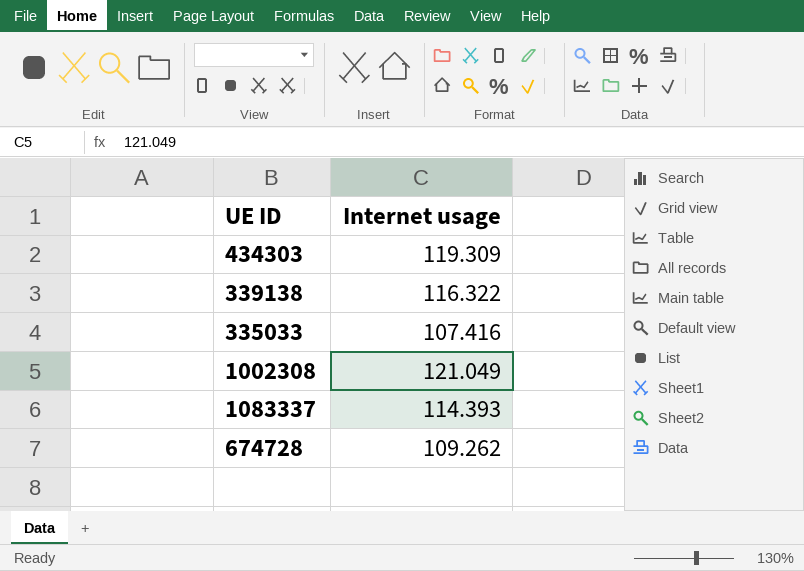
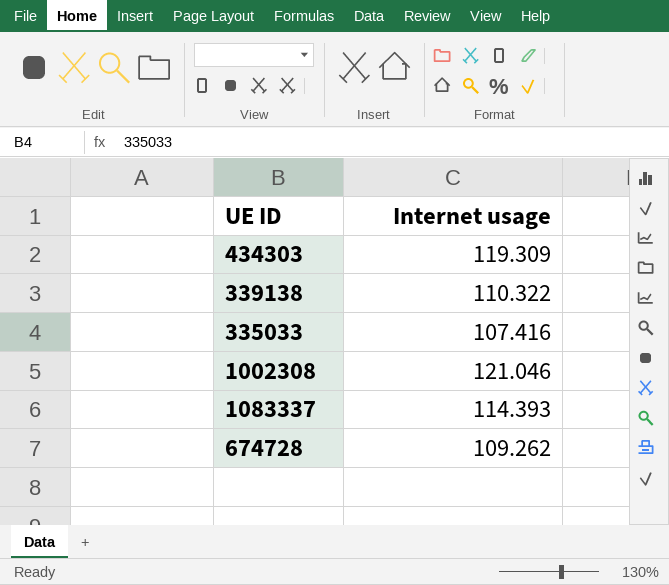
339138 | Internet usage: 116.322 -> 110.322
1002308 | Internet usage: 121.049 -> 121.046

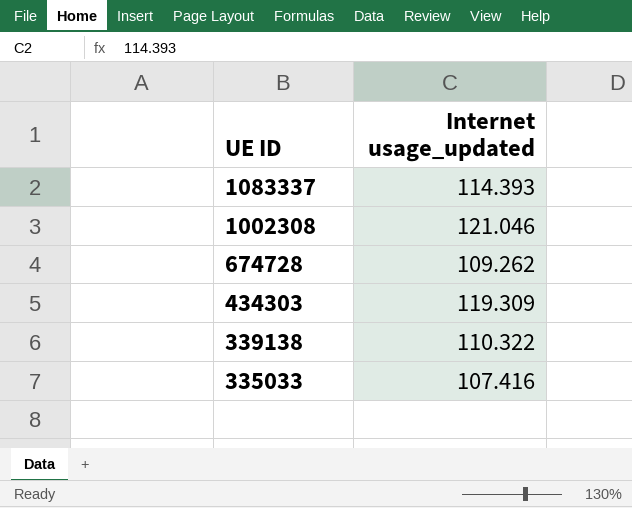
row order: none -> UE ID descending
column name: Internet usage -> Internet usage_updated

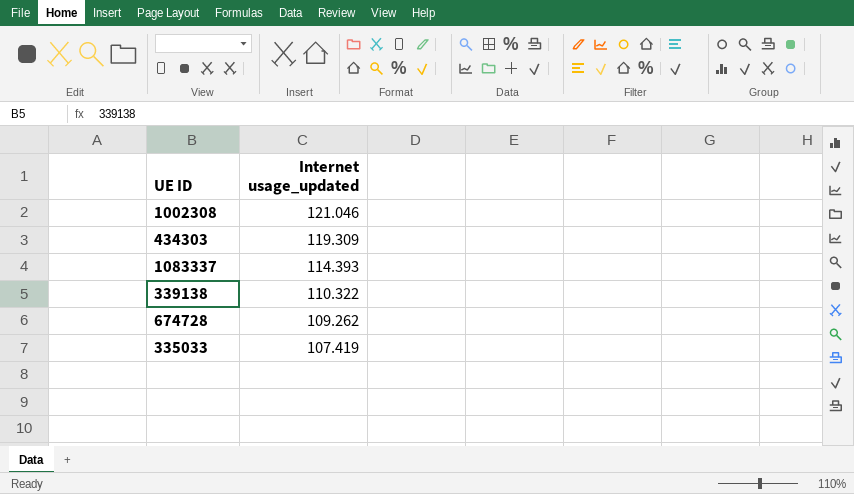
row order: UE ID descending -> Internet usage_updated descending
335033 | Internet usage_updated: 107.416 -> 107.419

